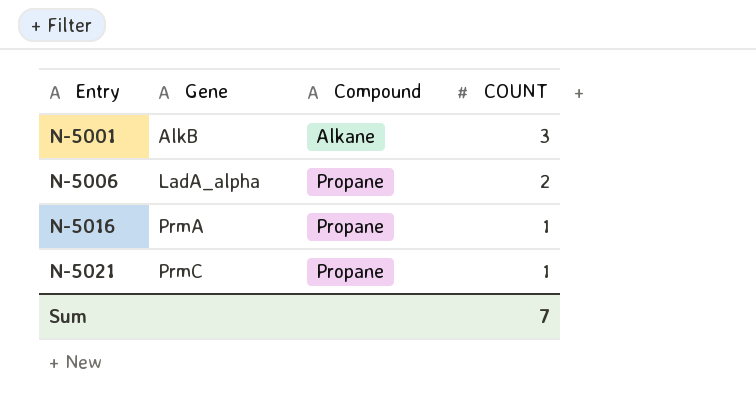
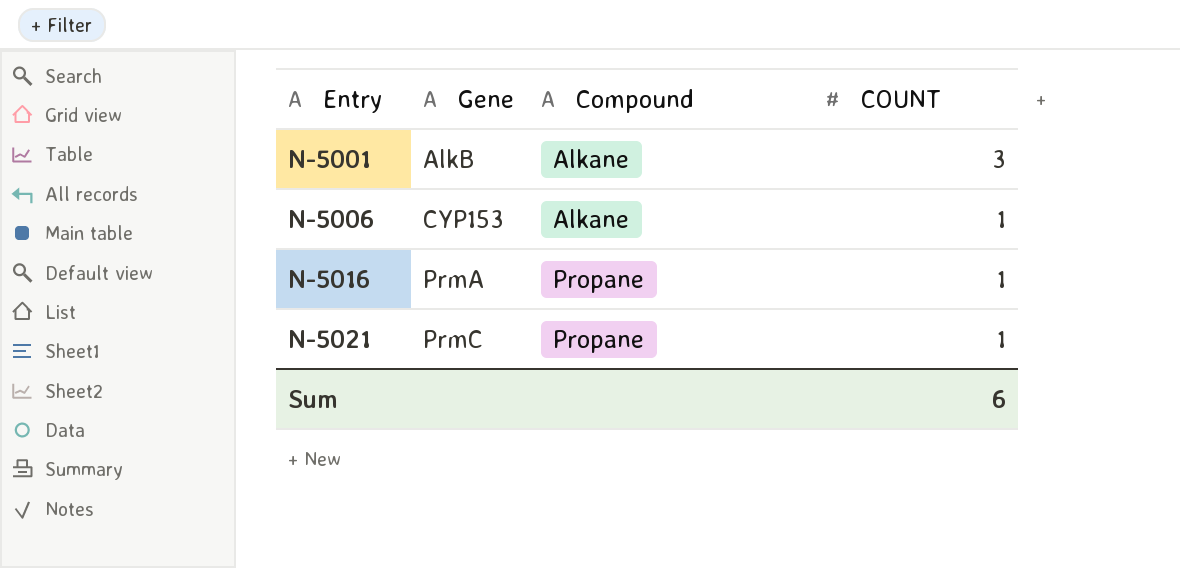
N-5006 | Gene: LadA_alpha -> CYP153
N-5006 | Compound: Propane -> Alkane
N-5006 | COUNT: 2 -> 1
Sum | COUNT: 7 -> 6

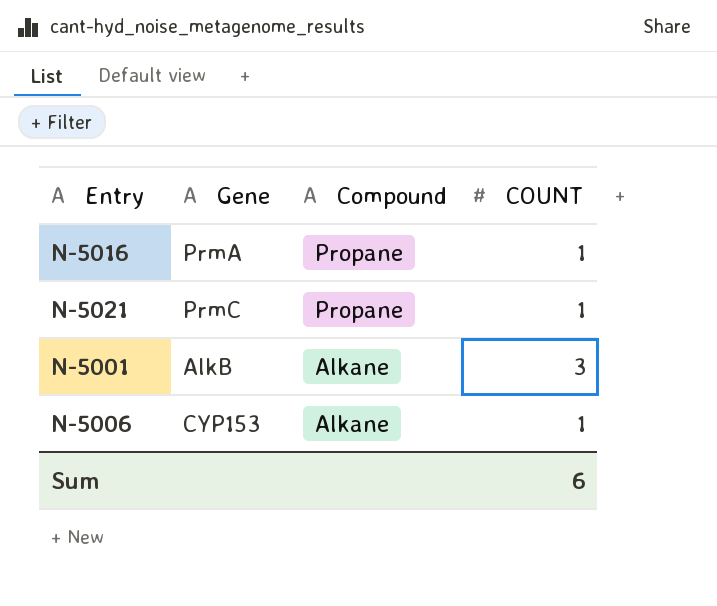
row order: Entry ascending -> Compound descending

